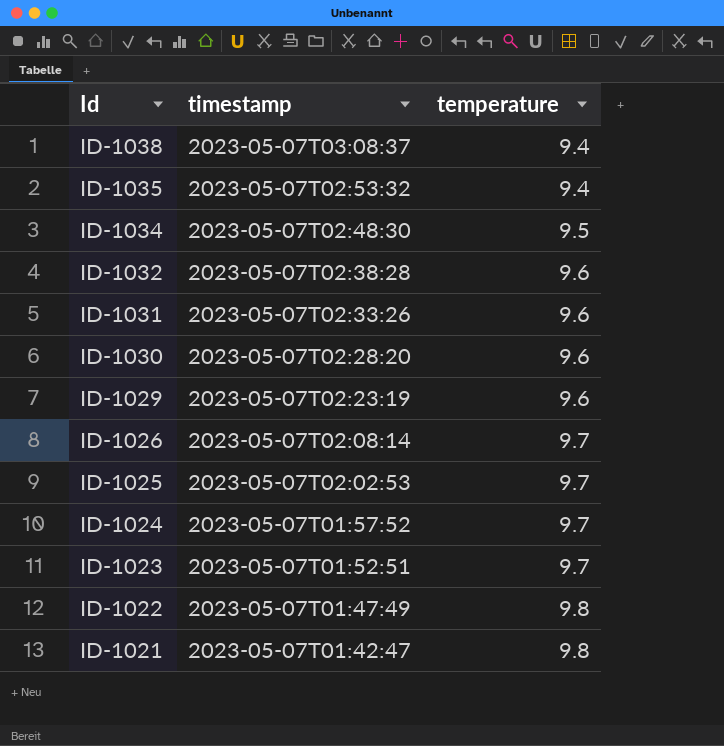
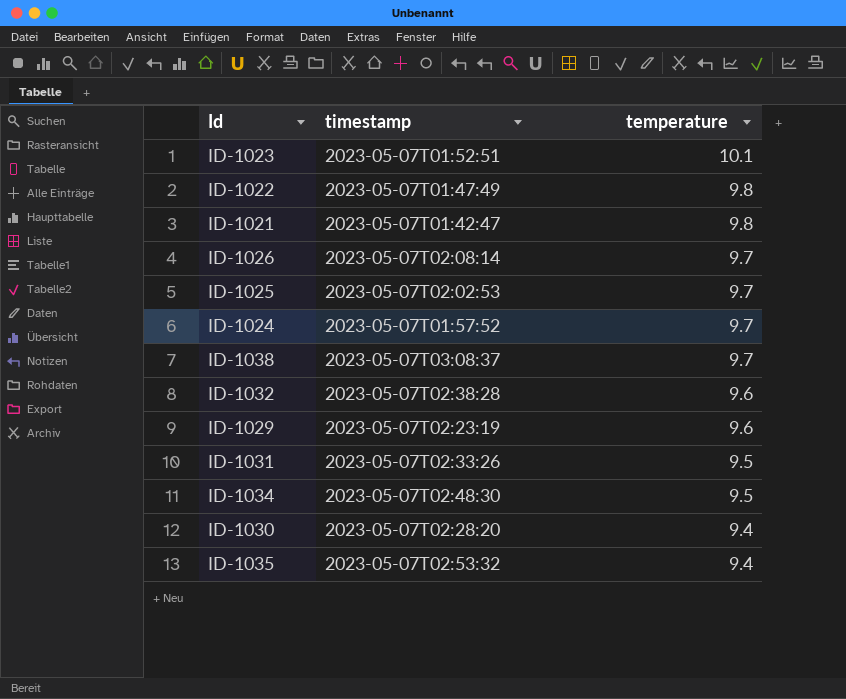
row order: Id descending -> temperature descending
ID-1023 | temperature: 9.7 -> 10.1
ID-1038 | temperature: 9.4 -> 9.7
ID-1031 | temperature: 9.6 -> 9.5
ID-1030 | temperature: 9.6 -> 9.4

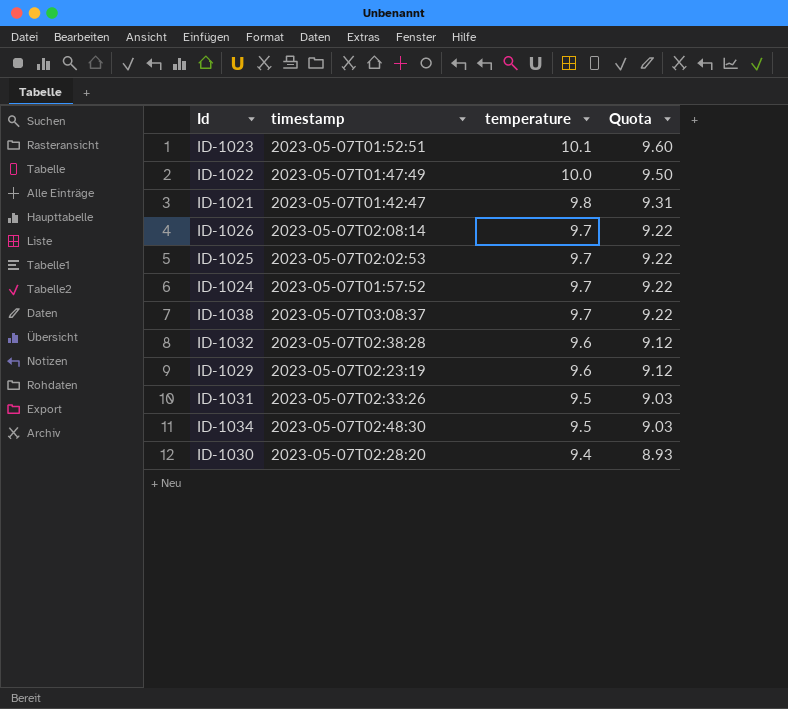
column Quota | formula: none -> [temperature] * 0.95
row ID-1035: 2023-05-07T02:53:32 | 9.4 -> none
ID-1022 | temperature: 9.8 -> 10.0

